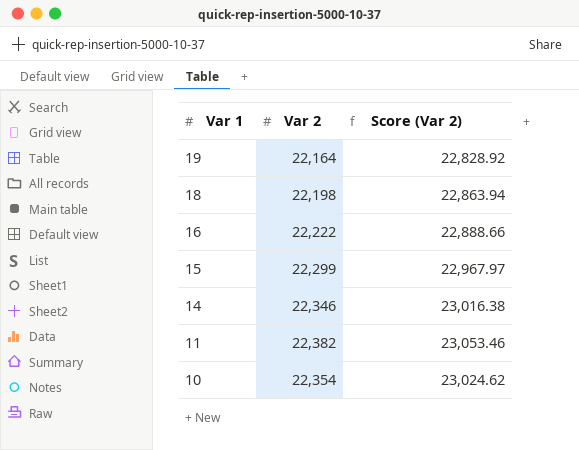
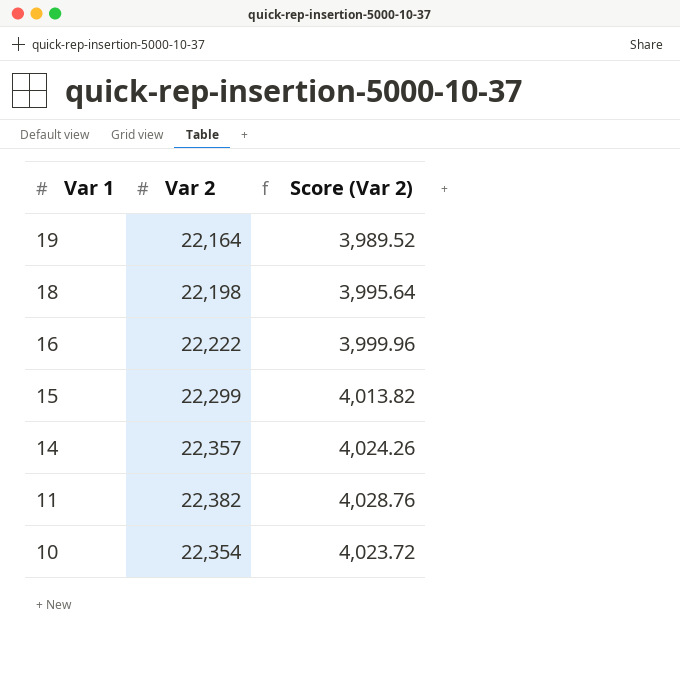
column Score (Var 2) | formula: [Var 2] * 1.03 -> [Var 2] * 0.18
14 | Var 2: 22,346 -> 22,357

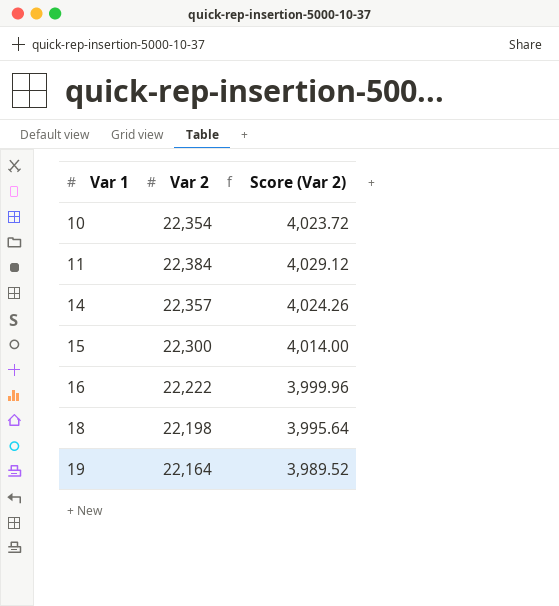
row order: Var 1 descending -> Var 1 ascending
11 | Var 2: 22,382 -> 22,384
11 | Score (Var 2): 4,028.76 -> 4,029.12
15 | Var 2: 22,299 -> 22,300
15 | Score (Var 2): 4,013.82 -> 4,014.00

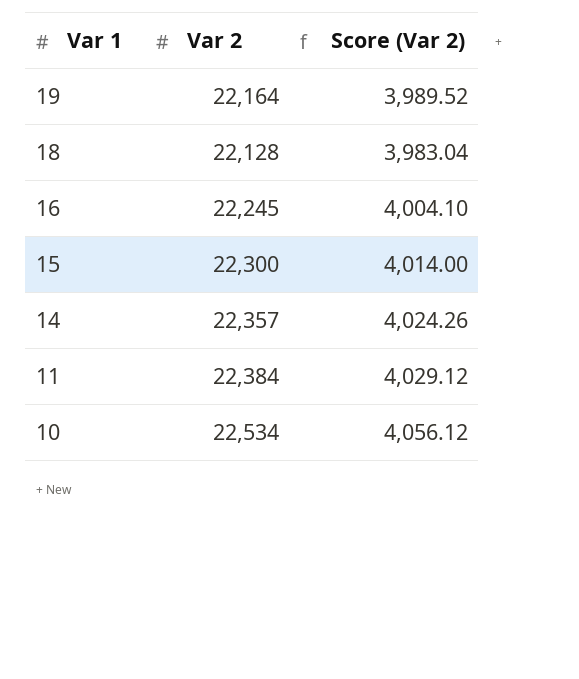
row order: Var 1 ascending -> Var 1 descending
18 | Var 2: 22,198 -> 22,128
18 | Score (Var 2): 3,995.64 -> 3,983.04
16 | Var 2: 22,222 -> 22,245
16 | Score (Var 2): 3,999.96 -> 4,004.10
10 | Var 2: 22,354 -> 22,534
10 | Score (Var 2): 4,023.72 -> 4,056.12

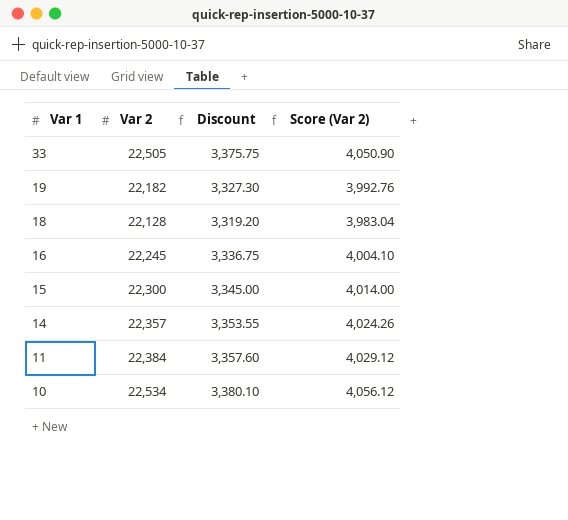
column Discount | formula: none -> [Var 2] * 0.15
row 33: none -> 22,505 | 3,375.75 | 4,050.90
19 | Var 2: 22,164 -> 22,182
19 | Score (Var 2): 3,989.52 -> 3,992.76

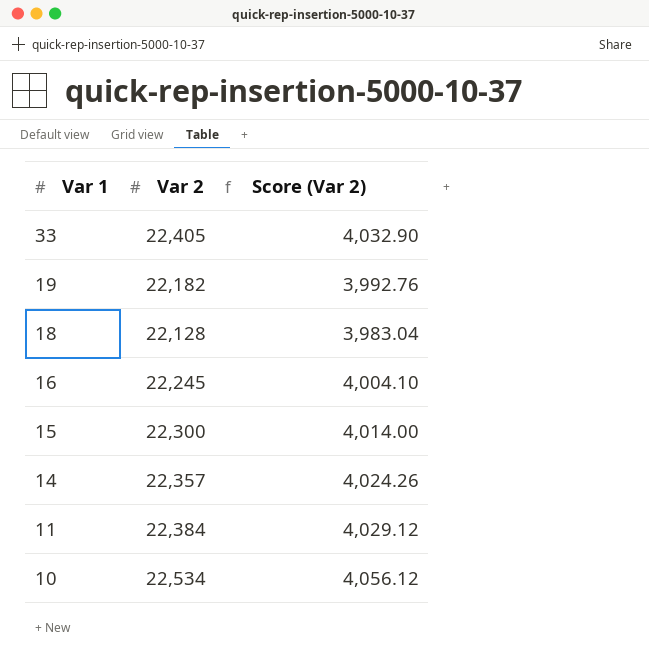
column Discount | formula: [Var 2] * 0.15 -> none
33 | Var 2: 22,505 -> 22,405
33 | Score (Var 2): 4,050.90 -> 4,032.90

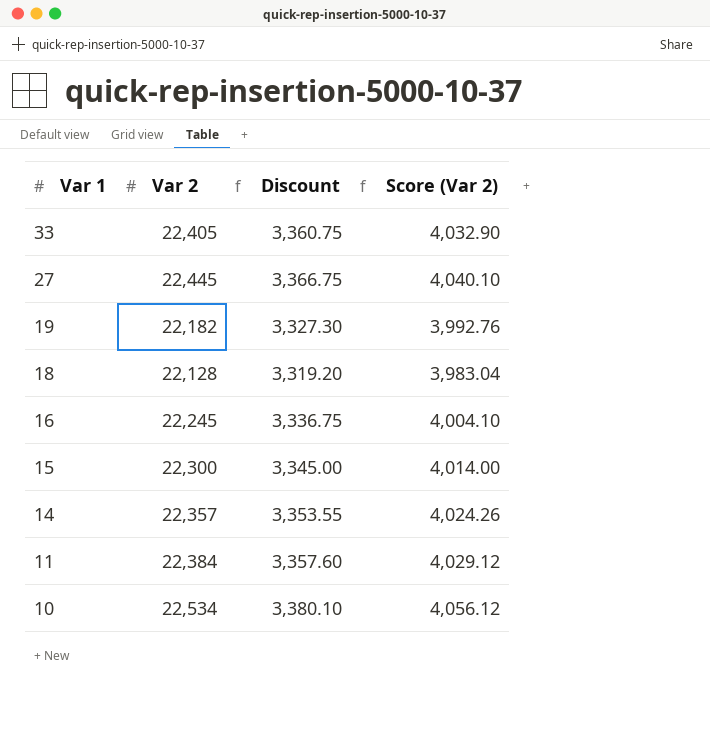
column Discount | formula: none -> [Var 2] * 0.15
row 27: none -> 22,445 | 3,366.75 | 4,040.10

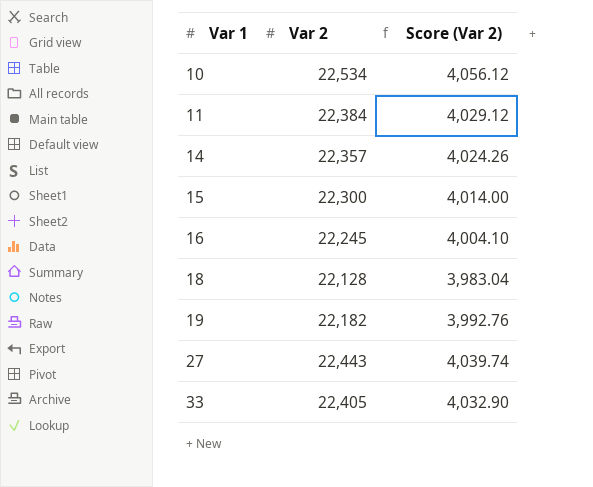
row order: Var 1 descending -> Var 1 ascending
column Discount | formula: [Var 2] * 0.15 -> none
27 | Var 2: 22,445 -> 22,443
27 | Score (Var 2): 4,040.10 -> 4,039.74

